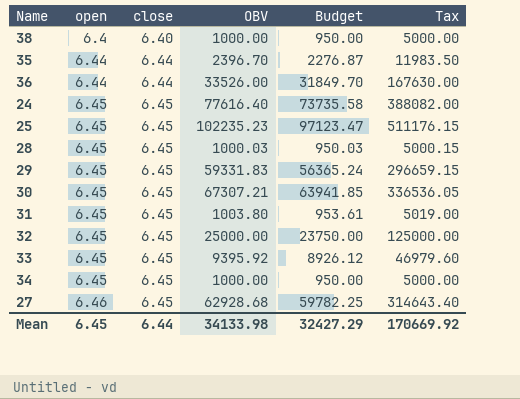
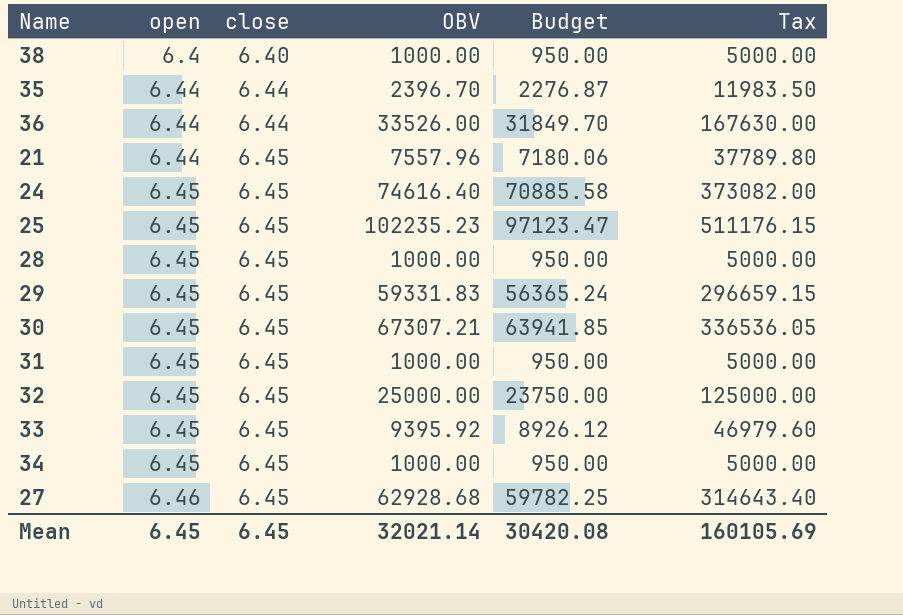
row 21: none -> 6.44 | 6.45 | 7557.96 | 7180.06 | 37789.80
24 | OBV: 77616.40 -> 74616.40
24 | Budget: 73735.58 -> 70885.58
24 | Tax: 388082.00 -> 373082.00
28 | OBV: 1000.03 -> 1000.00
28 | Budget: 950.03 -> 950.00
28 | Tax: 5000.15 -> 5000.00
31 | OBV: 1003.80 -> 1000.00
31 | Budget: 953.61 -> 950.00
31 | Tax: 5019.00 -> 5000.00
Mean | close: 6.44 -> 6.45
Mean | OBV: 34133.98 -> 32021.14
Mean | Budget: 32427.29 -> 30420.08
Mean | Tax: 170669.92 -> 160105.69

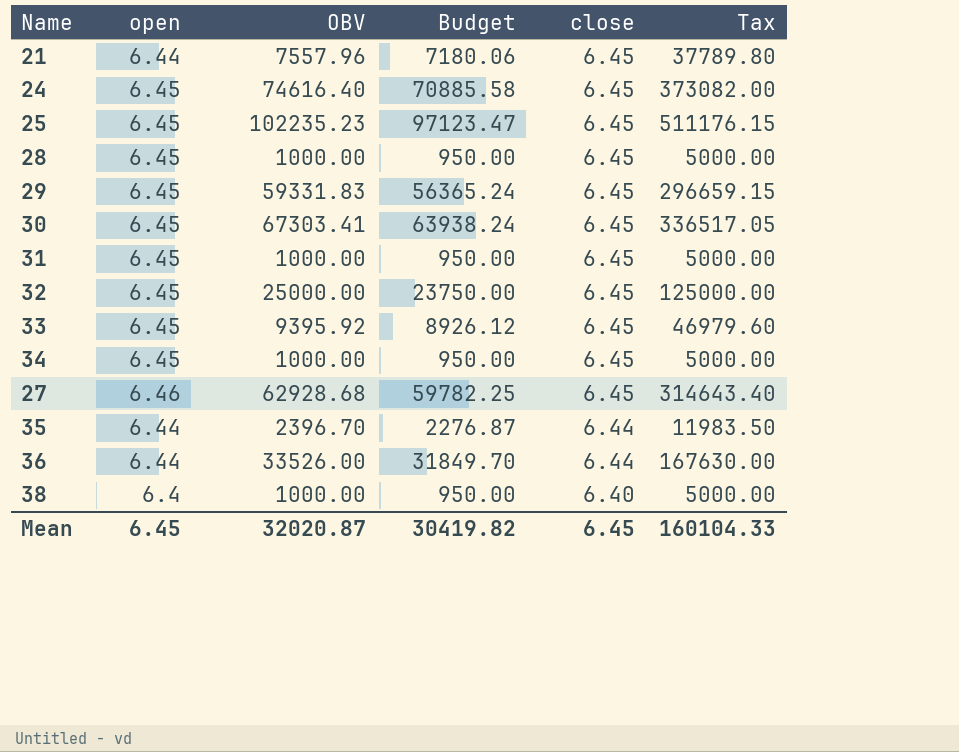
row order: open ascending -> close descending
column close | position: 3 -> 5
30 | OBV: 67307.21 -> 67303.41
30 | Budget: 63941.85 -> 63938.24
30 | Tax: 336536.05 -> 336517.05
Mean | OBV: 32021.14 -> 32020.87
Mean | Budget: 30420.08 -> 30419.82
Mean | Tax: 160105.69 -> 160104.33

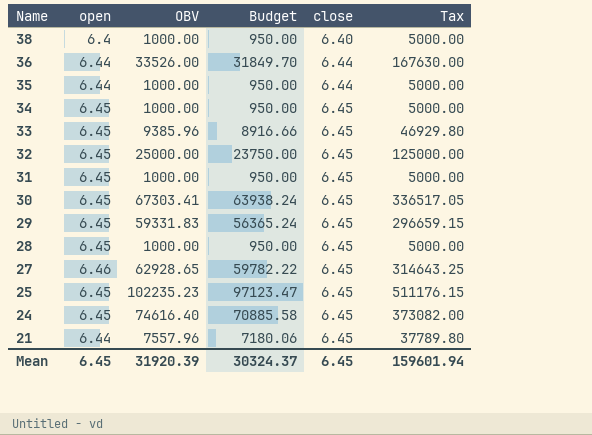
row order: close descending -> Name descending
35 | OBV: 2396.70 -> 1000.00
35 | Budget: 2276.87 -> 950.00
35 | Tax: 11983.50 -> 5000.00
33 | OBV: 9395.92 -> 9385.96
33 | Budget: 8926.12 -> 8916.66
33 | Tax: 46979.60 -> 46929.80
27 | OBV: 62928.68 -> 62928.65
27 | Budget: 59782.25 -> 59782.22
27 | Tax: 314643.40 -> 314643.25
Mean | OBV: 32020.87 -> 31920.39
Mean | Budget: 30419.82 -> 30324.37
Mean | Tax: 160104.33 -> 159601.94

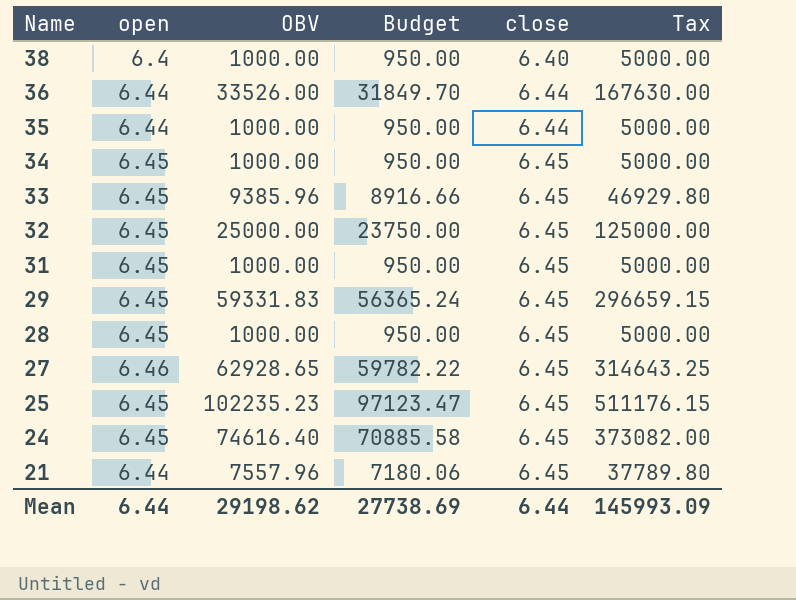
row 30: 6.45 | 67303.41 | 63938.24 | 6.45 | 336517.05 -> none
Mean | open: 6.45 -> 6.44
Mean | OBV: 31920.39 -> 29198.62
Mean | Budget: 30324.37 -> 27738.69
Mean | close: 6.45 -> 6.44
Mean | Tax: 159601.94 -> 145993.09

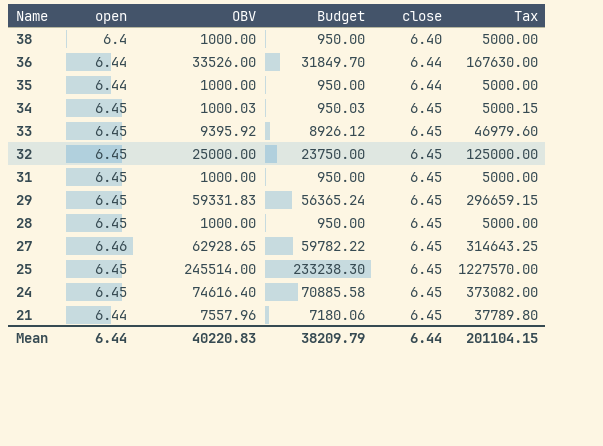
34 | OBV: 1000.00 -> 1000.03
34 | Budget: 950.00 -> 950.03
34 | Tax: 5000.00 -> 5000.15
33 | OBV: 9385.96 -> 9395.92
33 | Budget: 8916.66 -> 8926.12
33 | Tax: 46929.80 -> 46979.60
25 | OBV: 102235.23 -> 245514.00
25 | Budget: 97123.47 -> 233238.30
25 | Tax: 511176.15 -> 1227570.00
Mean | OBV: 29198.62 -> 40220.83
Mean | Budget: 27738.69 -> 38209.79
Mean | Tax: 145993.09 -> 201104.15

